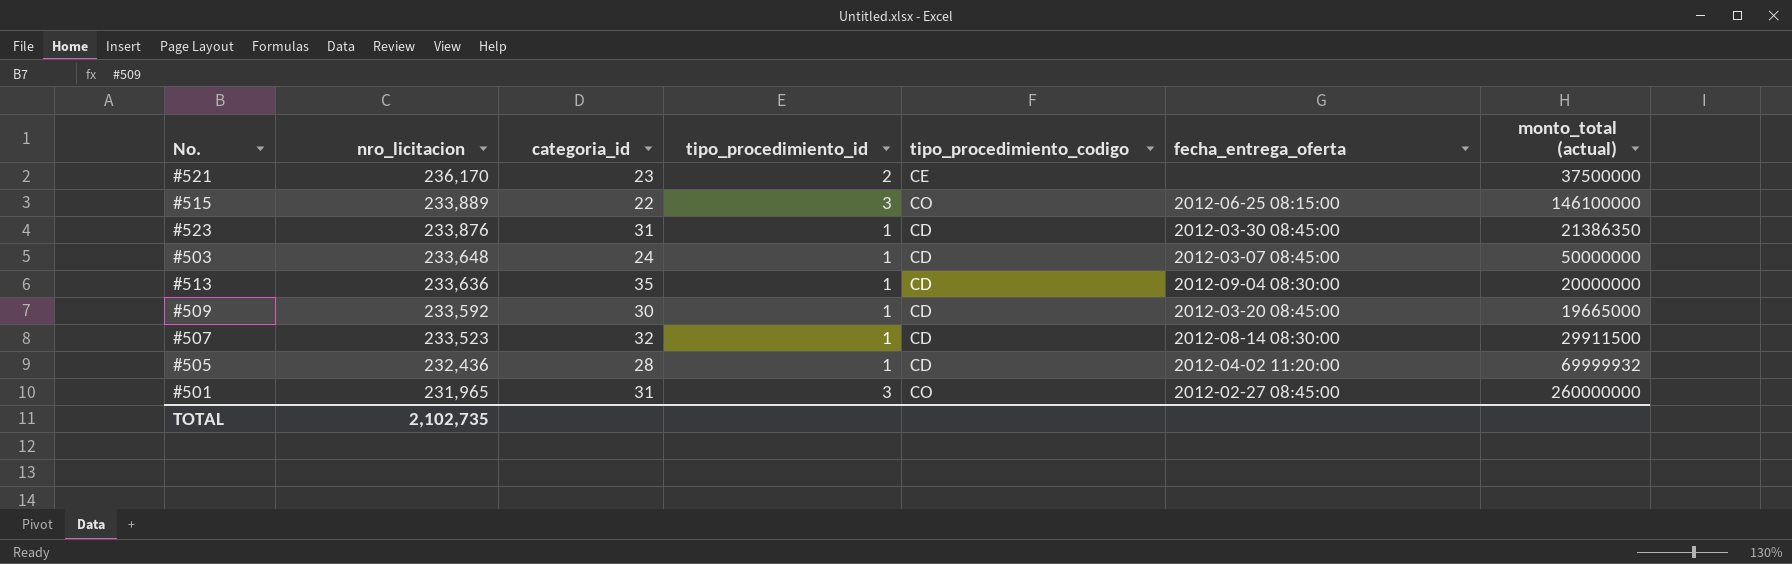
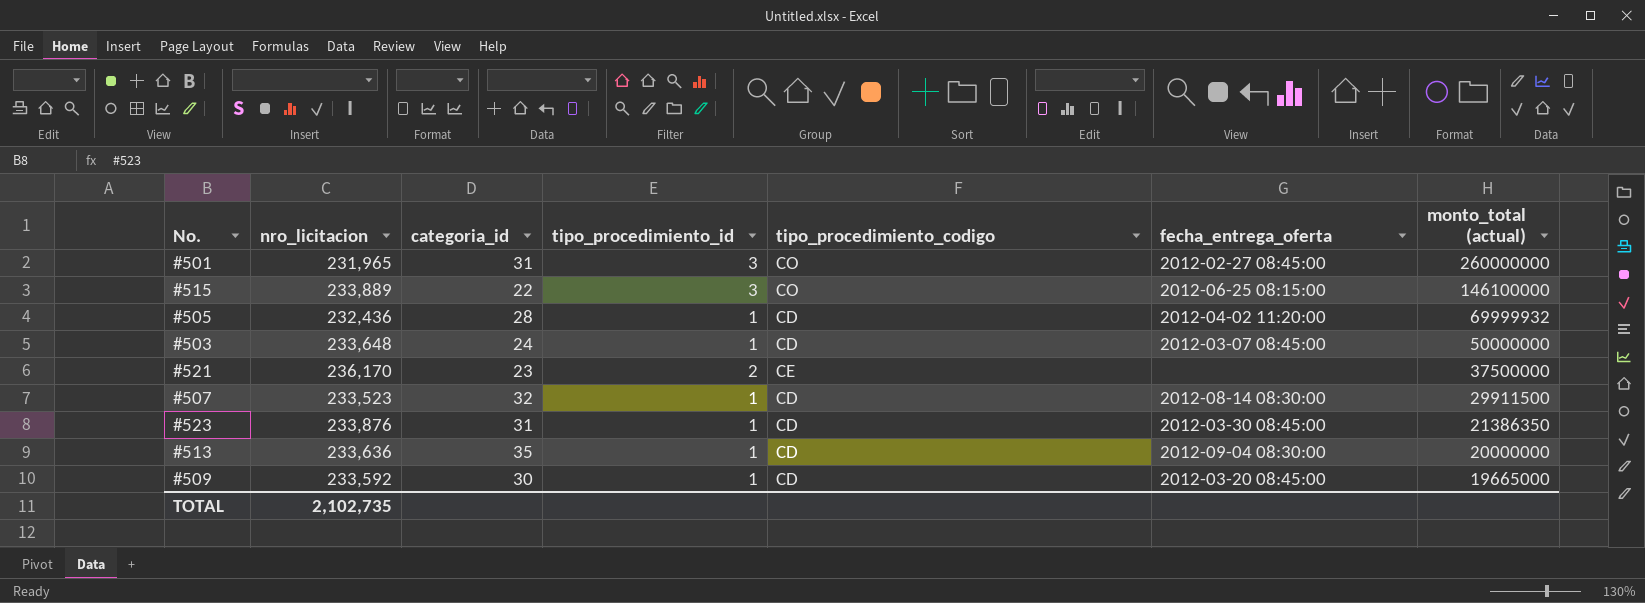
row order: nro_licitacion descending -> monto_total (actual) descending

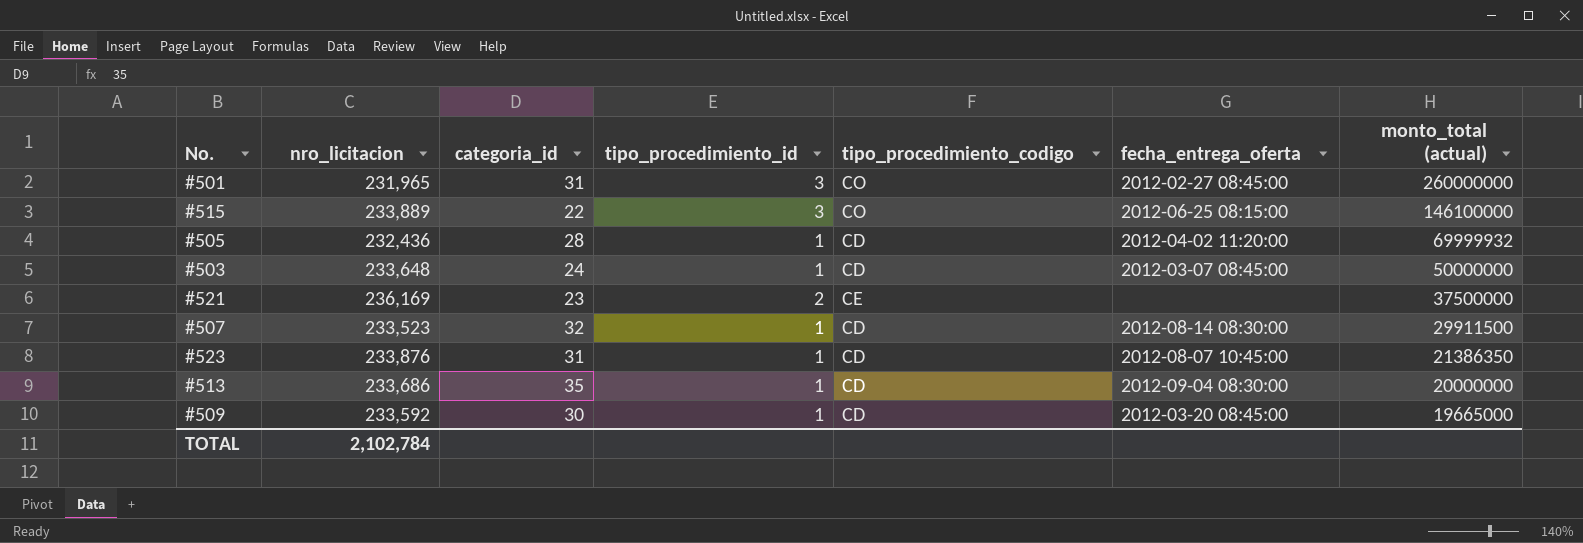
#521 | nro_licitacion: 236,170 -> 236,169
#523 | fecha_entrega_oferta: 2012-03-30 08:45:00 -> 2012-08-07 10:45:00
#513 | nro_licitacion: 233,636 -> 233,686
TOTAL | nro_licitacion: 2,102,735 -> 2,102,784

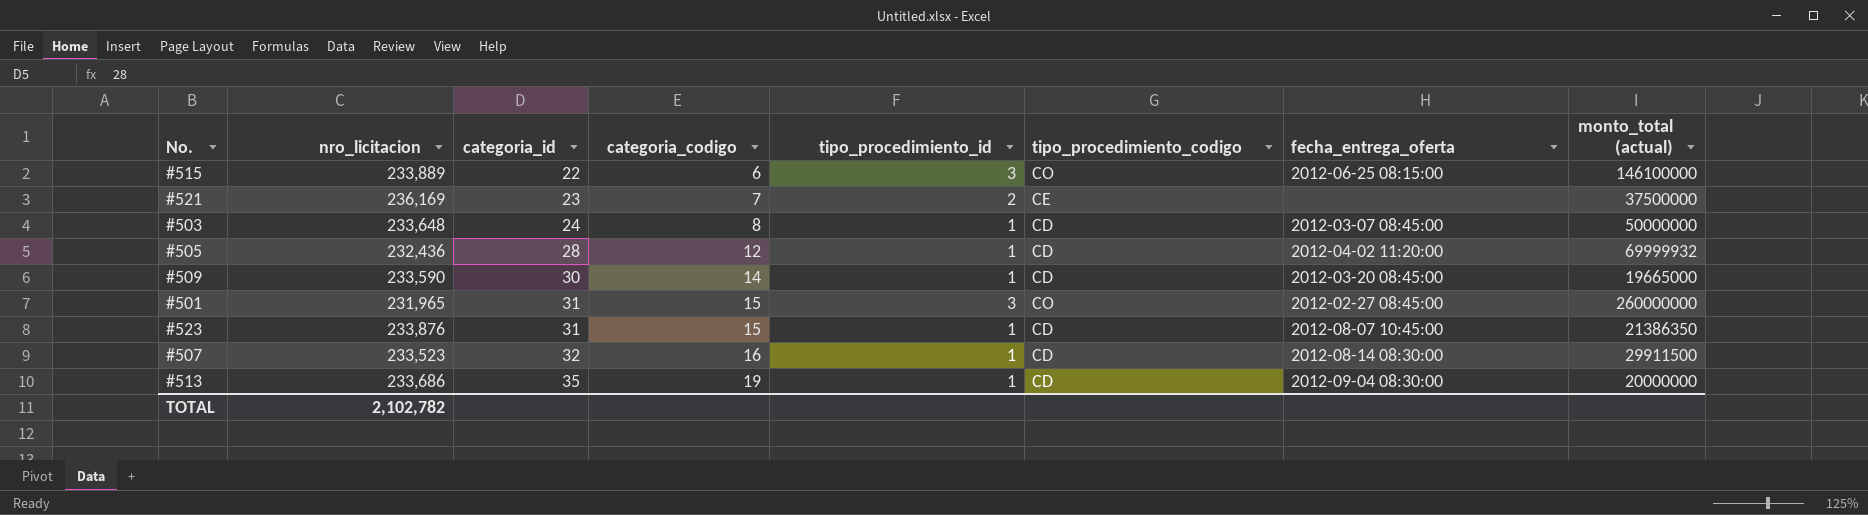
row order: monto_total (actual) descending -> categoria_id ascending
column categoria_codigo | position: none -> 4
#509 | nro_licitacion: 233,592 -> 233,590
TOTAL | nro_licitacion: 2,102,784 -> 2,102,782

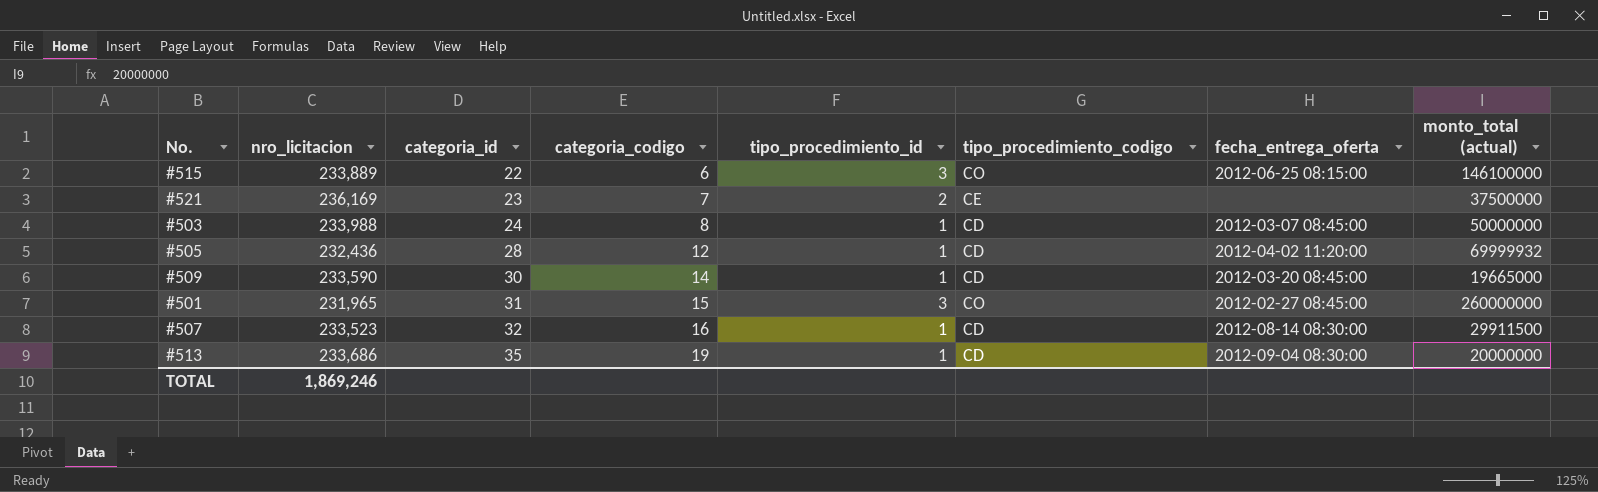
row #523: 233,876 | 31 | 15 | 1 | CD | 2012-08-07 10:45:00 | 21386350 -> none
#503 | nro_licitacion: 233,648 -> 233,988
TOTAL | nro_licitacion: 2,102,782 -> 1,869,246

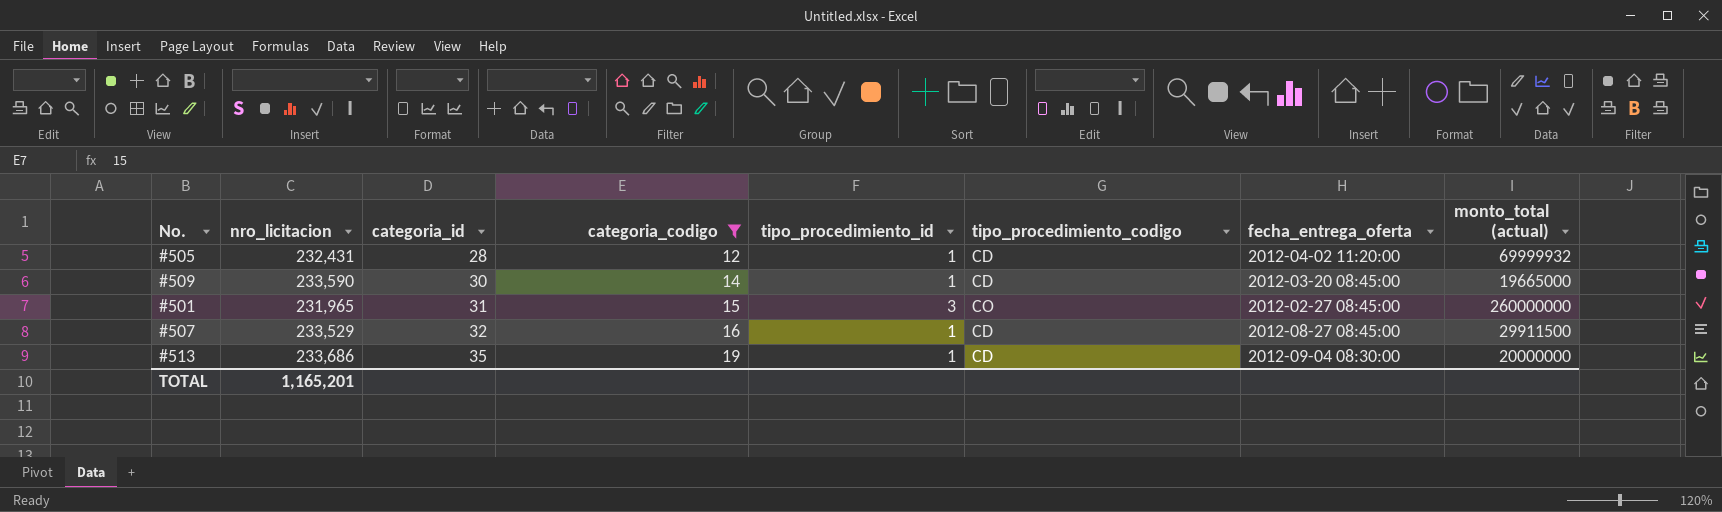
filter: none -> categoria_codigo >= 12
#505 | nro_licitacion: 232,436 -> 232,431
#507 | nro_licitacion: 233,523 -> 233,529
#507 | fecha_entrega_oferta: 2012-08-14 08:30:00 -> 2012-08-27 08:45:00
TOTAL | nro_licitacion: 1,869,246 -> 1,165,201

